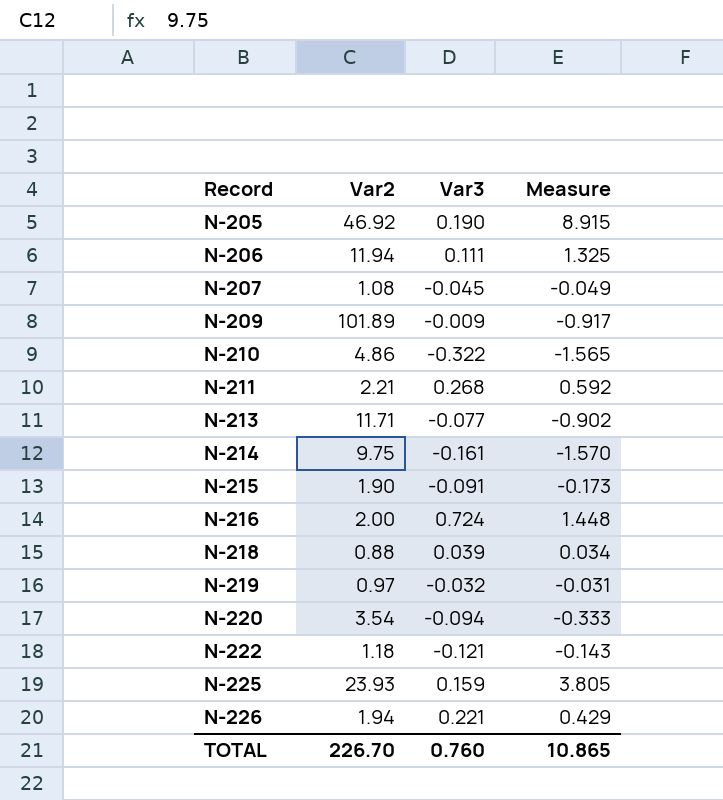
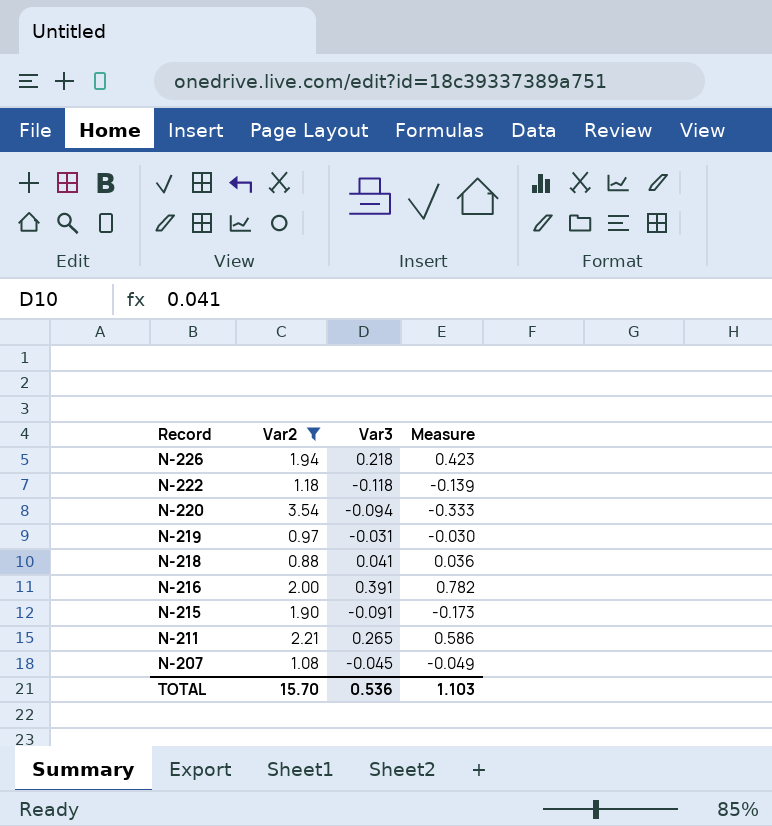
filter: none -> Var2 <= 3.54
row order: Record ascending -> Record descending
N-226 | Var3: 0.221 -> 0.218
N-226 | Measure: 0.429 -> 0.423
N-222 | Var3: -0.121 -> -0.118
N-222 | Measure: -0.143 -> -0.139
N-219 | Var3: -0.032 -> -0.031
N-219 | Measure: -0.031 -> -0.030
N-218 | Var3: 0.039 -> 0.041
N-218 | Measure: 0.034 -> 0.036
N-216 | Var3: 0.724 -> 0.391
N-216 | Measure: 1.448 -> 0.782
N-211 | Var3: 0.268 -> 0.265
N-211 | Measure: 0.592 -> 0.586
TOTAL | Var2: 226.70 -> 15.70
TOTAL | Var3: 0.760 -> 0.536
TOTAL | Measure: 10.865 -> 1.103

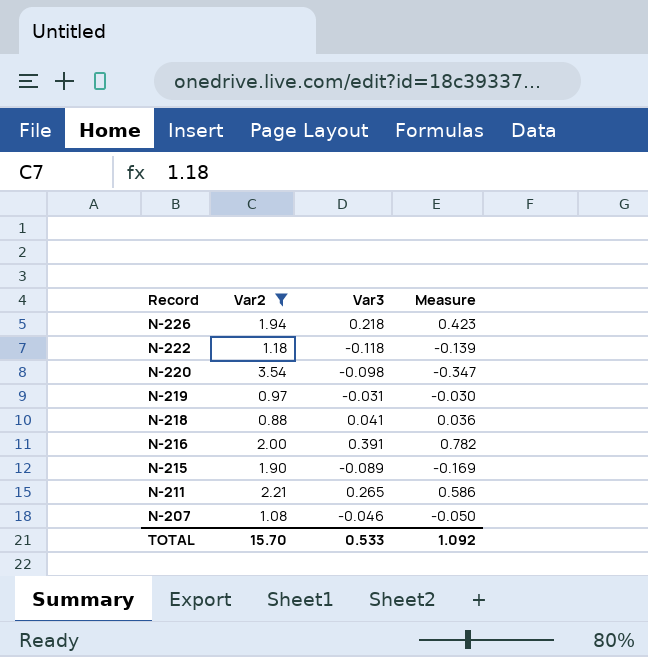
N-220 | Var3: -0.094 -> -0.098
N-220 | Measure: -0.333 -> -0.347
N-215 | Var3: -0.091 -> -0.089
N-215 | Measure: -0.173 -> -0.169
N-207 | Var3: -0.045 -> -0.046
N-207 | Measure: -0.049 -> -0.050
TOTAL | Var3: 0.536 -> 0.533
TOTAL | Measure: 1.103 -> 1.092

